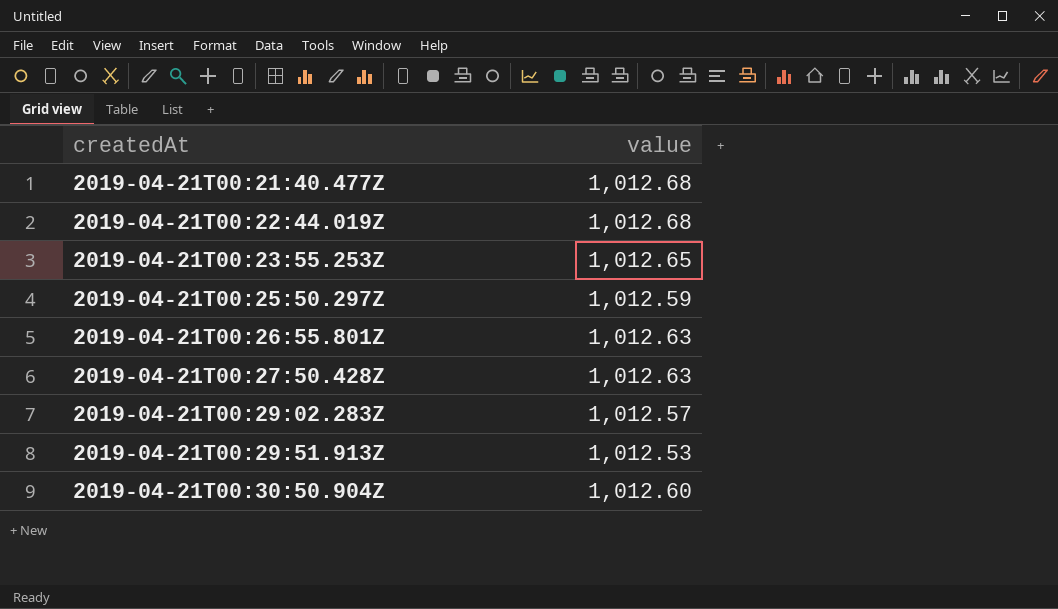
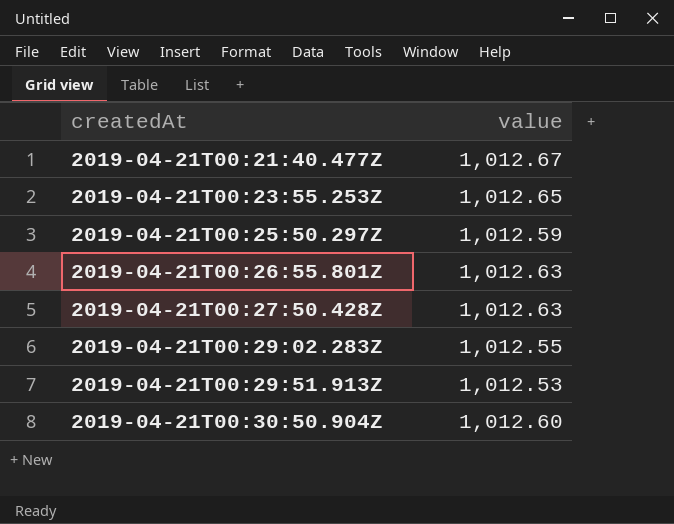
row 2019-04-21T00:22:44.019Z: 1,012.68 -> none
2019-04-21T00:21:40.477Z | value: 1,012.68 -> 1,012.67
2019-04-21T00:29:02.283Z | value: 1,012.57 -> 1,012.55

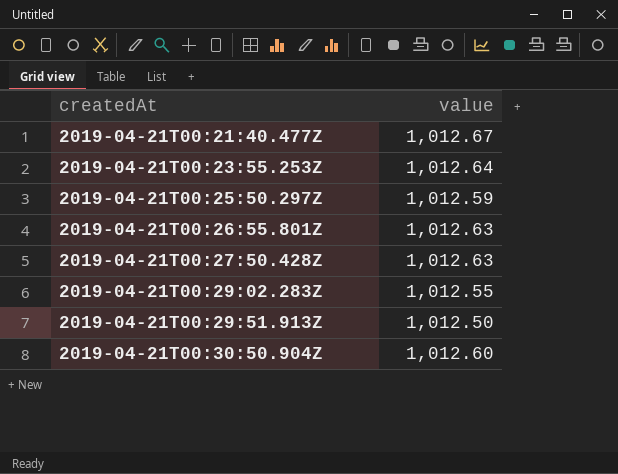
2019-04-21T00:23:55.253Z | value: 1,012.65 -> 1,012.64
2019-04-21T00:29:51.913Z | value: 1,012.53 -> 1,012.50

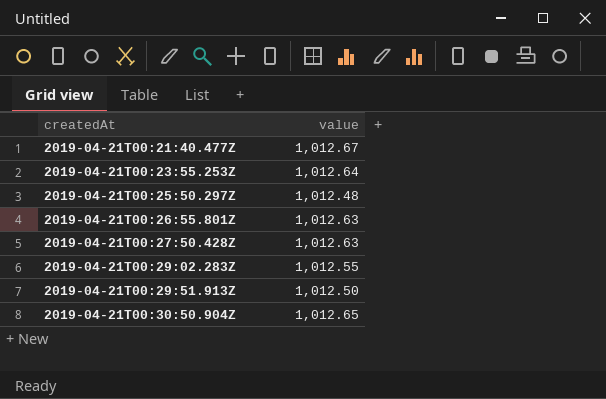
2019-04-21T00:25:50.297Z | value: 1,012.59 -> 1,012.48
2019-04-21T00:30:50.904Z | value: 1,012.60 -> 1,012.65

